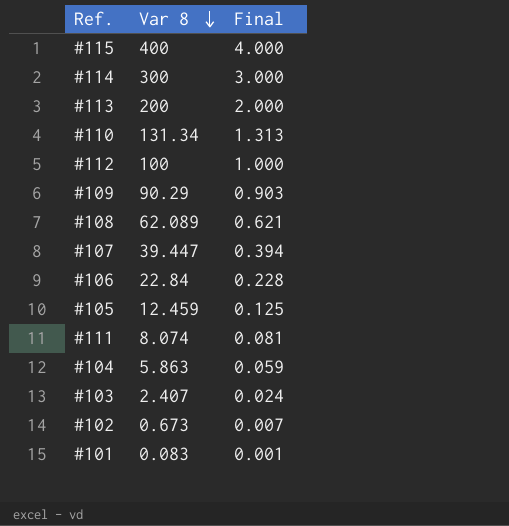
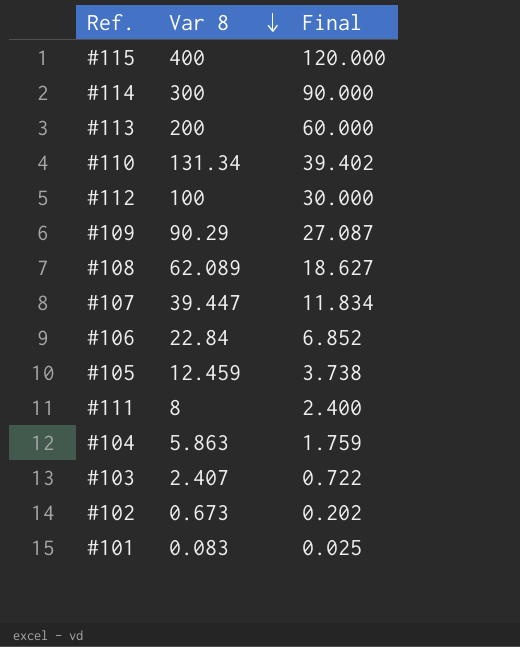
column Final | formula: [Var 8] * 0.01 -> [Var 8] * 0.3
#111 | Var 8: 8.074 -> 8

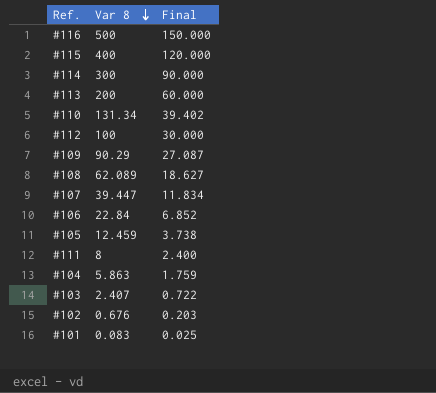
row #116: none -> 500 | 150.000
#102 | Var 8: 0.673 -> 0.676
#102 | Final: 0.202 -> 0.203

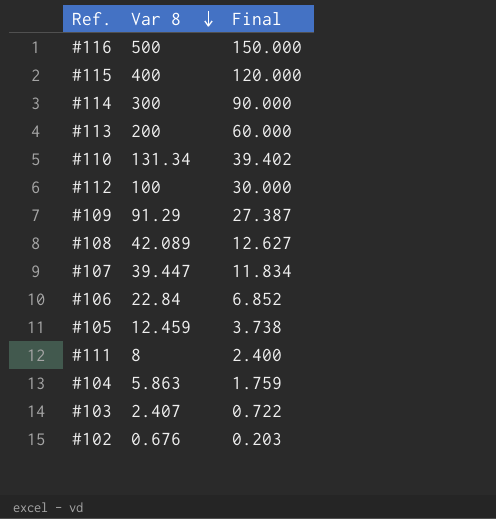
row #101: 0.083 | 0.025 -> none
#109 | Var 8: 90.29 -> 91.29
#109 | Final: 27.087 -> 27.387
#108 | Var 8: 62.089 -> 42.089
#108 | Final: 18.627 -> 12.627

